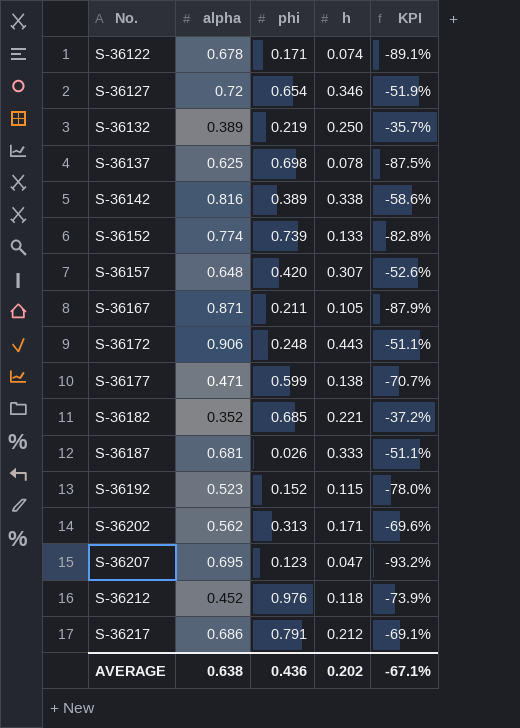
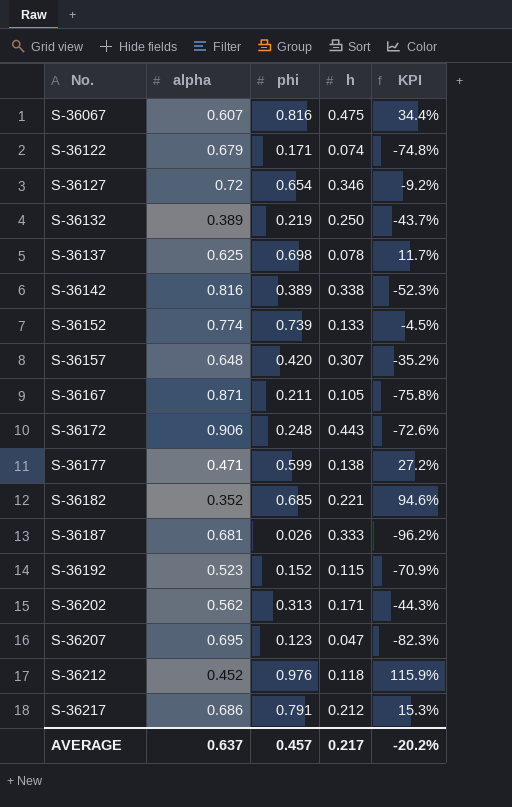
column KPI | formula: ([h] - [alpha]) / [alpha] -> ([phi] - [alpha]) / [alpha]
row S-36067: none -> 0.607 | 0.816 | 0.475 | 34.4%
S-36122 | alpha: 0.678 -> 0.679
AVERAGE | alpha: 0.638 -> 0.637
AVERAGE | phi: 0.436 -> 0.457
AVERAGE | h: 0.202 -> 0.217
AVERAGE | KPI: -67.1% -> -20.2%

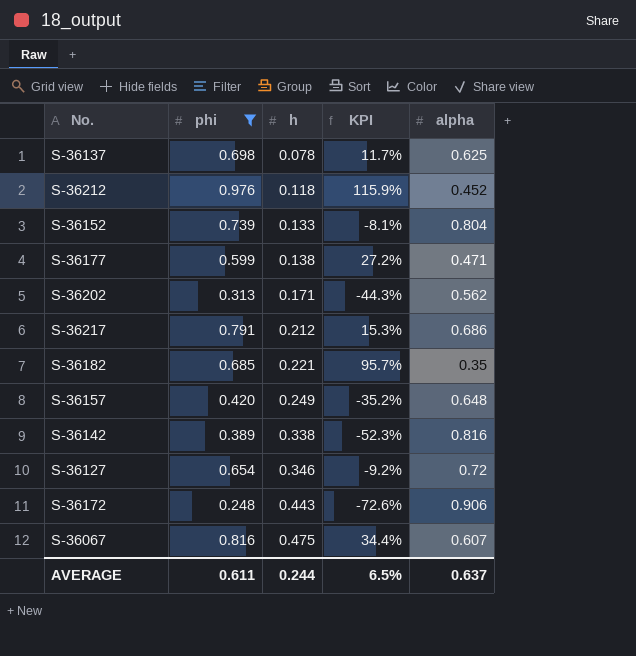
filter: none -> phi >= 0.248
row order: No. ascending -> h ascending
column alpha | position: 2 -> 5
S-36152 | KPI: -4.5% -> -8.1%
S-36152 | alpha: 0.774 -> 0.804
S-36182 | KPI: 94.6% -> 95.7%
S-36182 | alpha: 0.352 -> 0.35
S-36157 | h: 0.307 -> 0.249
AVERAGE | phi: 0.457 -> 0.611
AVERAGE | h: 0.217 -> 0.244
AVERAGE | KPI: -20.2% -> 6.5%

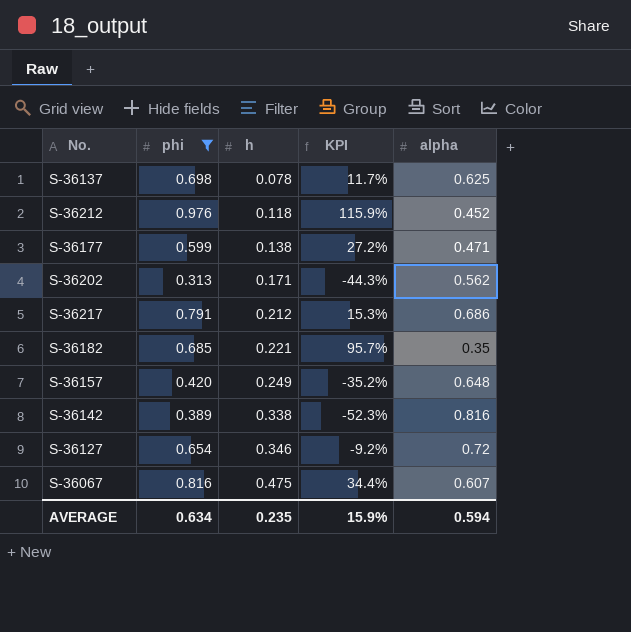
row S-36152: 0.739 | 0.133 | -8.1% | 0.804 -> none
row S-36172: 0.248 | 0.443 | -72.6% | 0.906 -> none
AVERAGE | phi: 0.611 -> 0.634
AVERAGE | h: 0.244 -> 0.235
AVERAGE | KPI: 6.5% -> 15.9%
AVERAGE | alpha: 0.637 -> 0.594

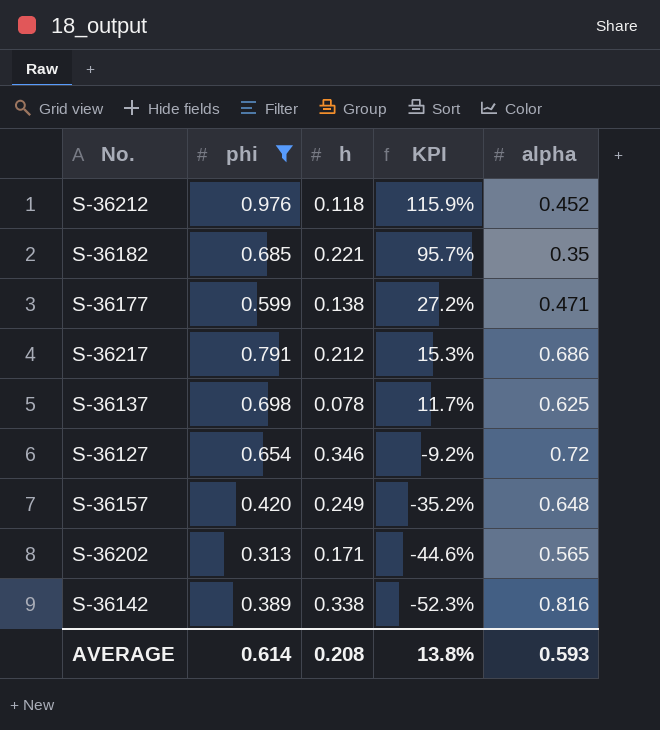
row order: h ascending -> KPI descending
row S-36067: 0.816 | 0.475 | 34.4% | 0.607 -> none
S-36202 | KPI: -44.3% -> -44.6%
S-36202 | alpha: 0.562 -> 0.565
AVERAGE | phi: 0.634 -> 0.614
AVERAGE | h: 0.235 -> 0.208
AVERAGE | KPI: 15.9% -> 13.8%
AVERAGE | alpha: 0.594 -> 0.593

